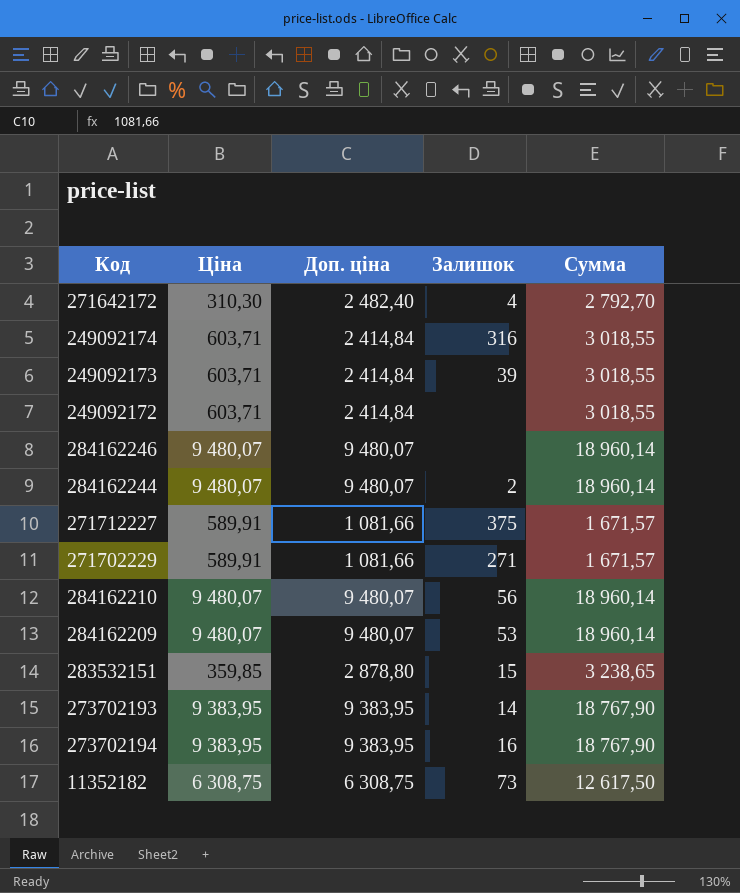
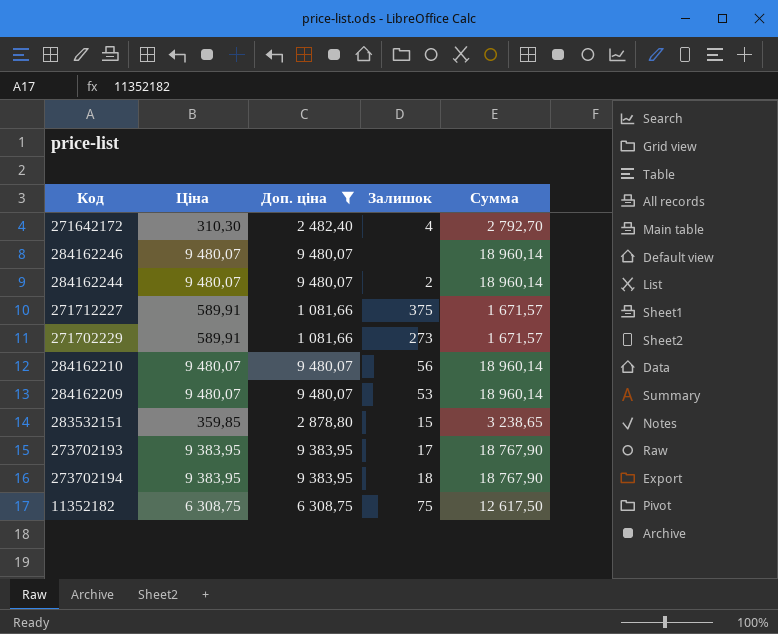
filter: none -> Доп. ціна != 2 414,84
271702229 | Залишок: 271 -> 273
273702193 | Залишок: 14 -> 17
273702194 | Залишок: 16 -> 18
11352182 | Залишок: 73 -> 75

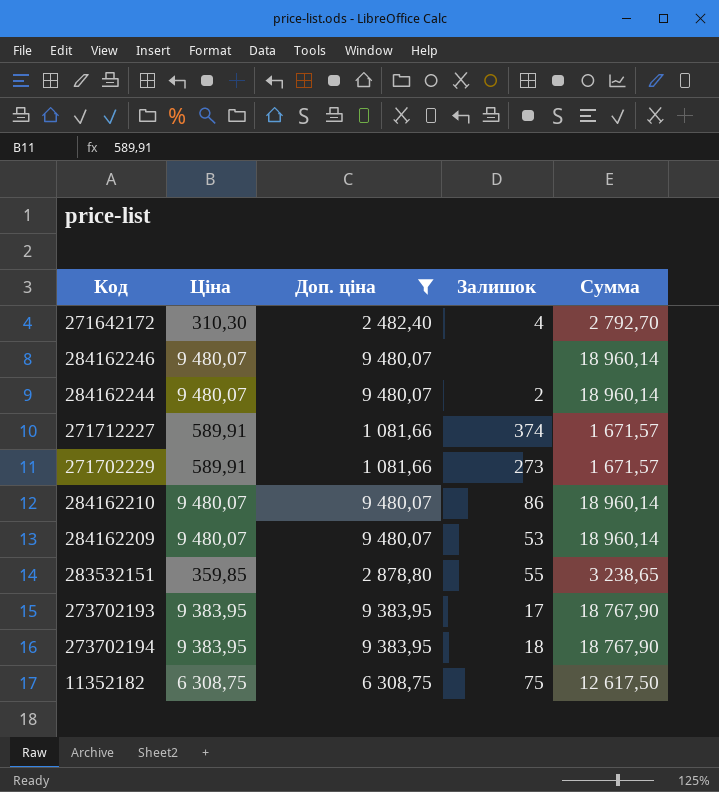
271712227 | Залишок: 375 -> 374
284162210 | Залишок: 56 -> 86
283532151 | Залишок: 15 -> 55

